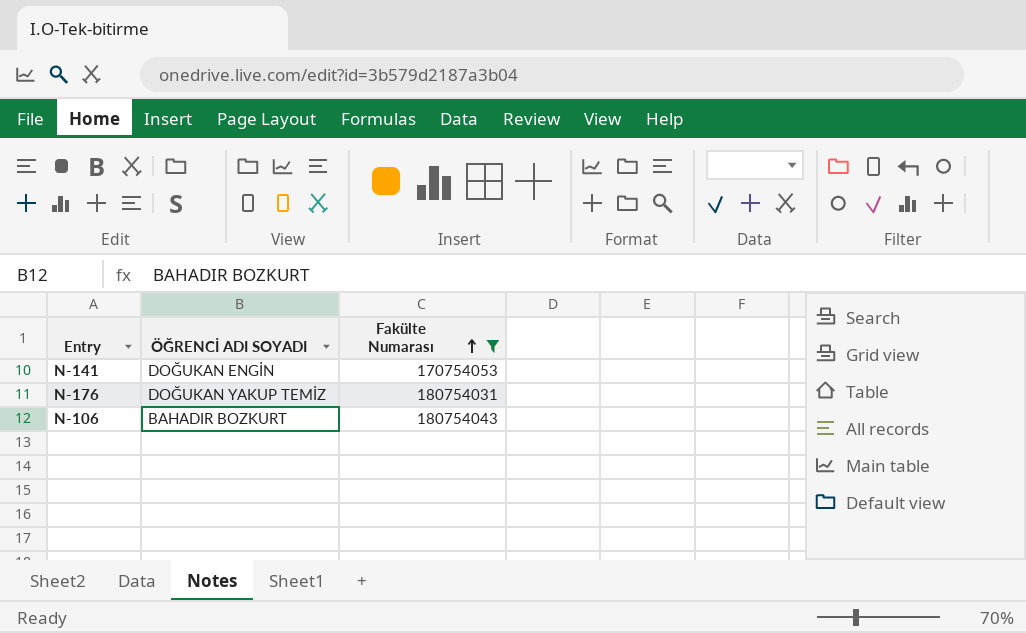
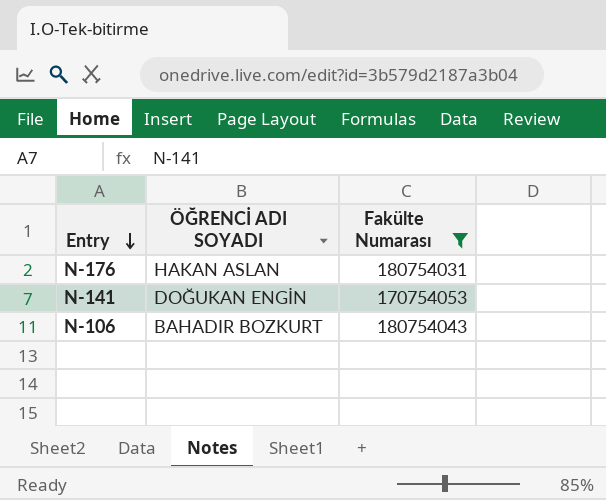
row order: Fakülte Numarası ascending -> Entry descending
N-176 | ÖĞRENCİ ADI SOYADI: DOĞUKAN YAKUP TEMİZ -> HAKAN ASLAN

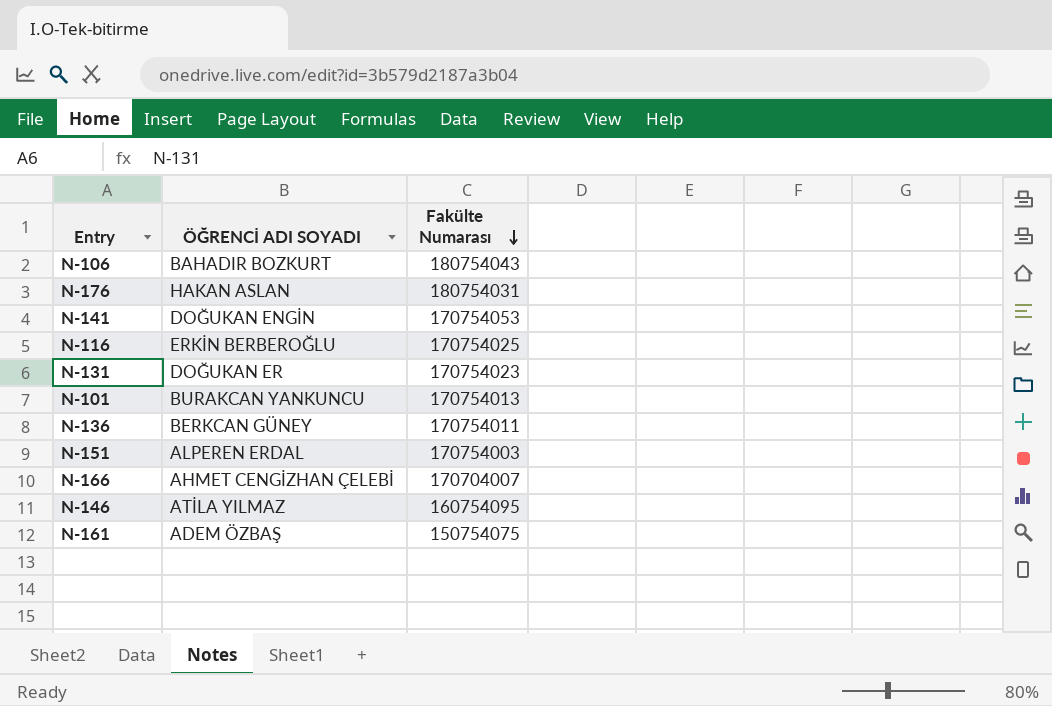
filter: Fakülte Numarası >= 170754053 -> none
row order: Entry descending -> Fakülte Numarası descending

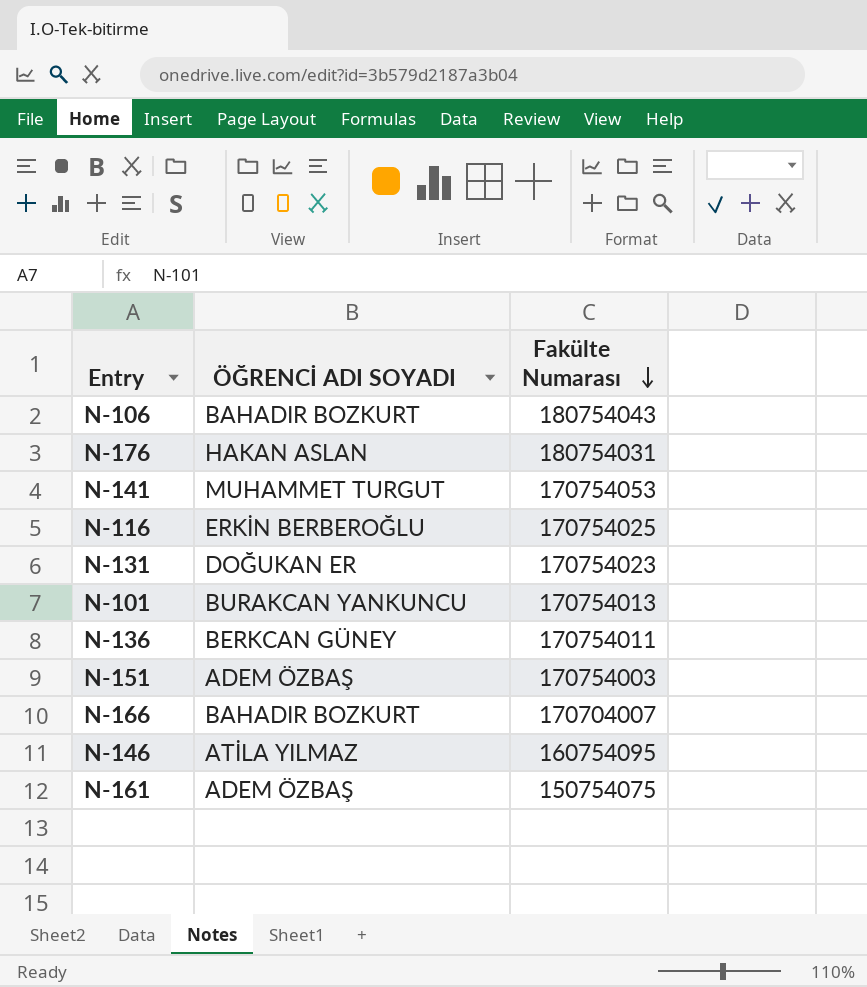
N-141 | ÖĞRENCİ ADI SOYADI: DOĞUKAN ENGİN -> MUHAMMET TURGUT
N-151 | ÖĞRENCİ ADI SOYADI: ALPEREN ERDAL -> ADEM ÖZBAŞ
N-166 | ÖĞRENCİ ADI SOYADI: AHMET CENGİZHAN ÇELEBİ -> BAHADIR BOZKURT

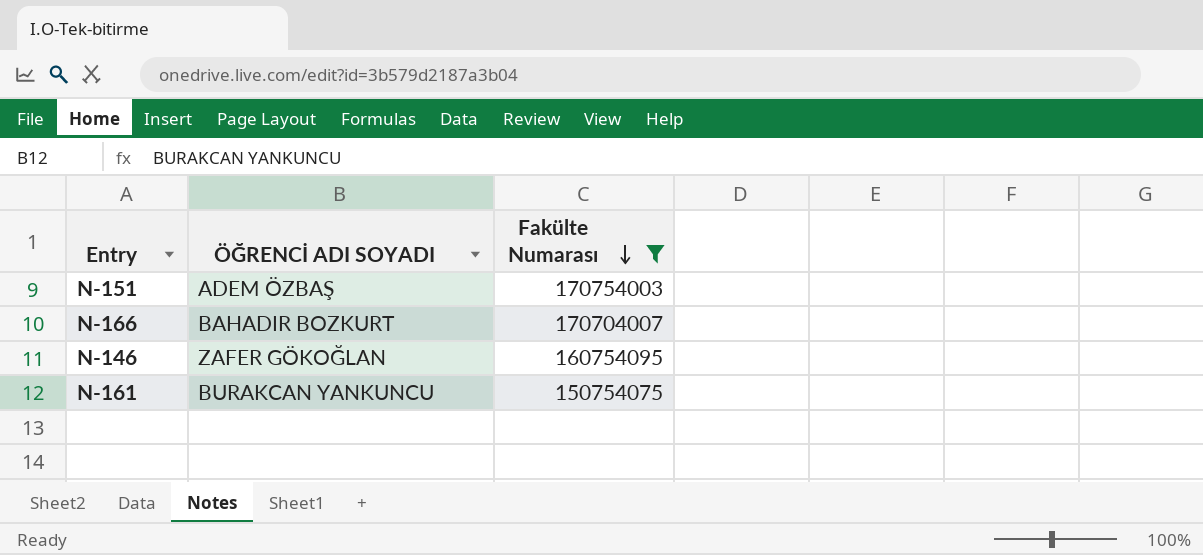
filter: none -> Fakülte Numarası <= 170754003
N-146 | ÖĞRENCİ ADI SOYADI: ATİLA YILMAZ -> ZAFER GÖKOĞLAN
N-161 | ÖĞRENCİ ADI SOYADI: ADEM ÖZBAŞ -> BURAKCAN YANKUNCU

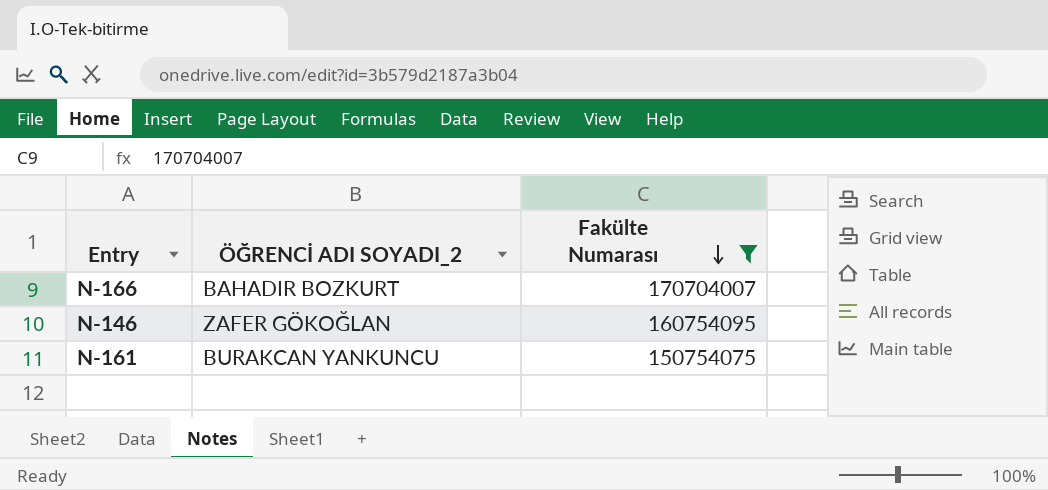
column name: ÖĞRENCİ ADI SOYADI -> ÖĞRENCİ ADI SOYADI_2
row N-151: ADEM ÖZBAŞ | 170754003 -> none

